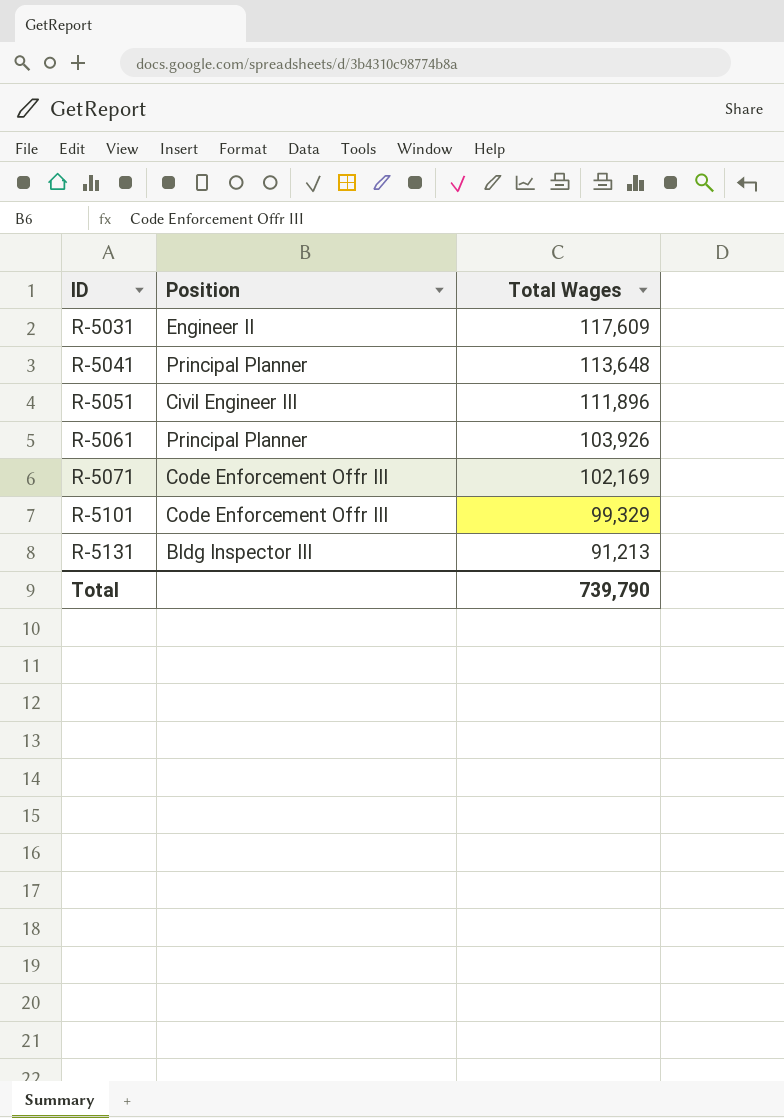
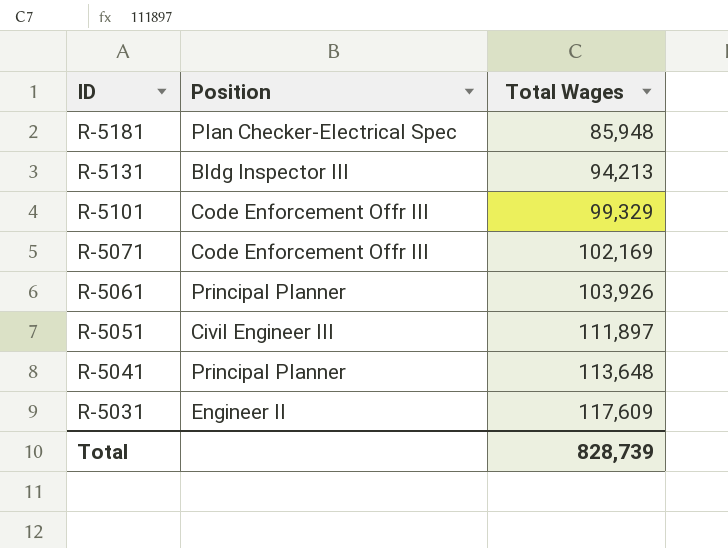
row order: ID ascending -> ID descending
row R-5181: none -> Plan Checker-Electrical Spec | 85,948
R-5131 | Total Wages: 91,213 -> 94,213
R-5051 | Total Wages: 111,896 -> 111,897
Total | Total Wages: 739,790 -> 828,739

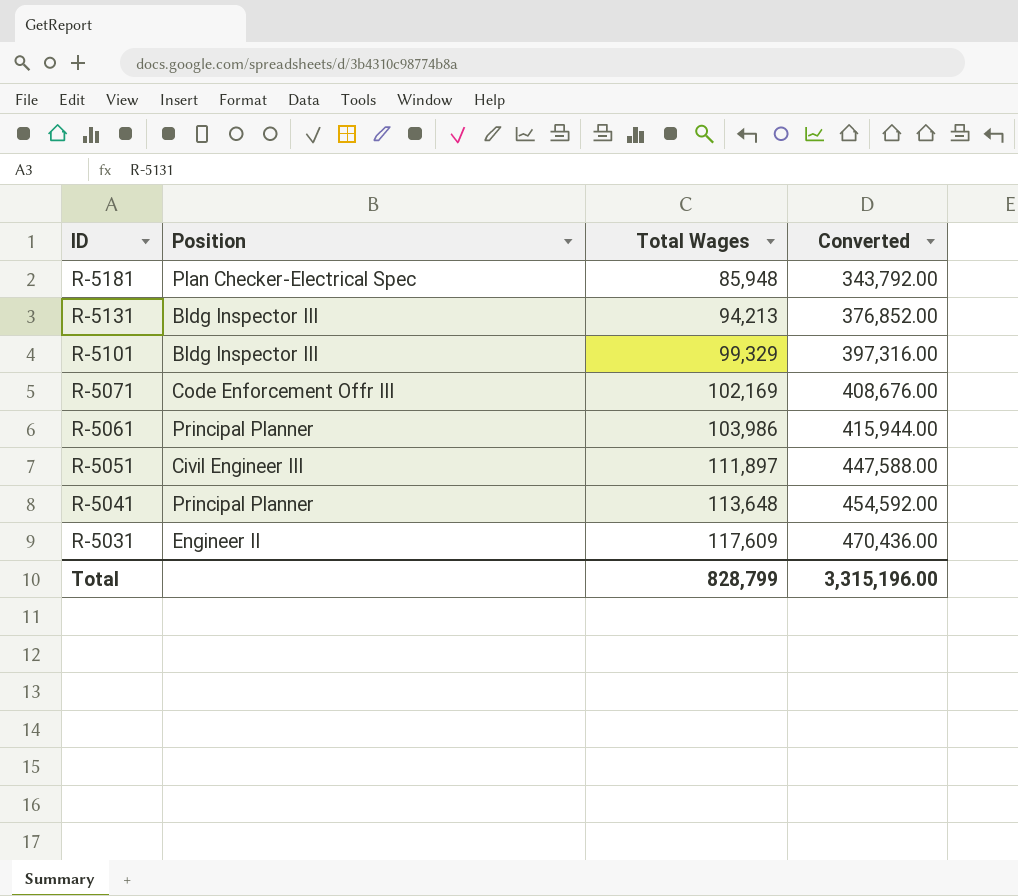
column Converted | formula: none -> [Total Wages] * 4
R-5101 | Position: Code Enforcement Offr III -> Bldg Inspector III
R-5061 | Total Wages: 103,926 -> 103,986
Total | Total Wages: 828,739 -> 828,799

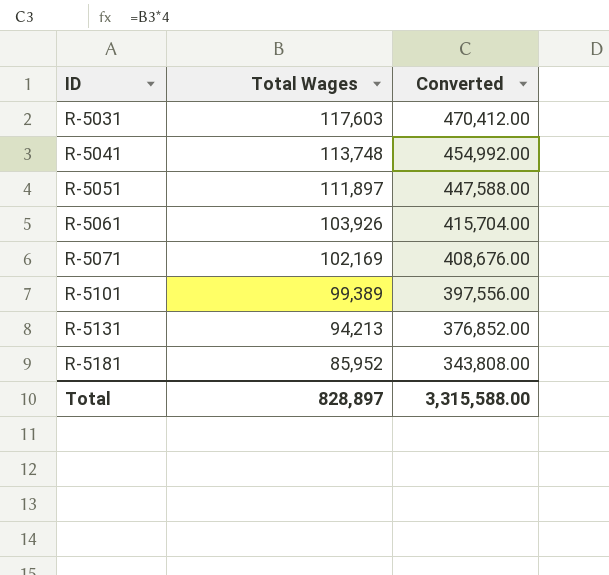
row order: ID descending -> ID ascending
column Position | position: 2 -> none
R-5031 | Total Wages: 117,609 -> 117,603
R-5031 | Converted: 470,436.00 -> 470,412.00
R-5041 | Total Wages: 113,648 -> 113,748
R-5041 | Converted: 454,592.00 -> 454,992.00
R-5061 | Total Wages: 103,986 -> 103,926
R-5061 | Converted: 415,944.00 -> 415,704.00
R-5101 | Total Wages: 99,329 -> 99,389
R-5101 | Converted: 397,316.00 -> 397,556.00
R-5181 | Total Wages: 85,948 -> 85,952
R-5181 | Converted: 343,792.00 -> 343,808.00
Total | Total Wages: 828,799 -> 828,897
Total | Converted: 3,315,196.00 -> 3,315,588.00

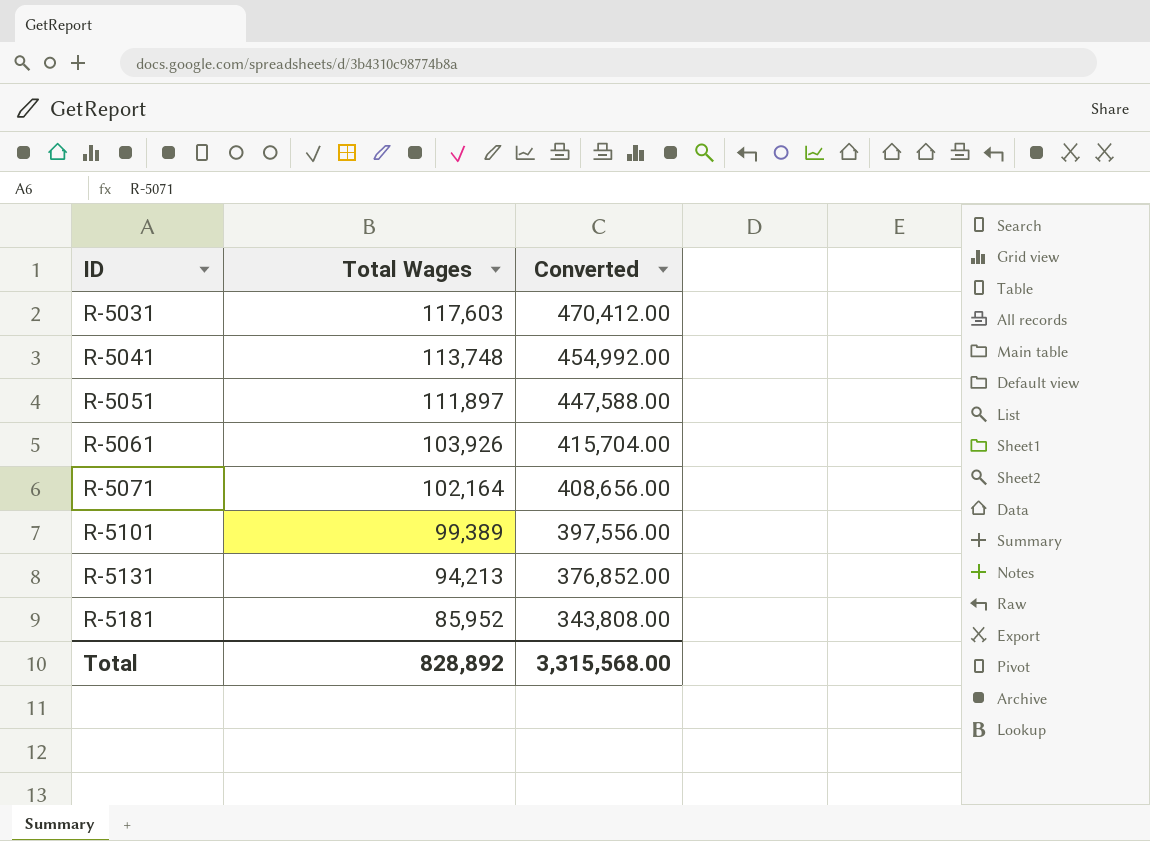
R-5071 | Total Wages: 102,169 -> 102,164
R-5071 | Converted: 408,676.00 -> 408,656.00
Total | Total Wages: 828,897 -> 828,892
Total | Converted: 3,315,588.00 -> 3,315,568.00

